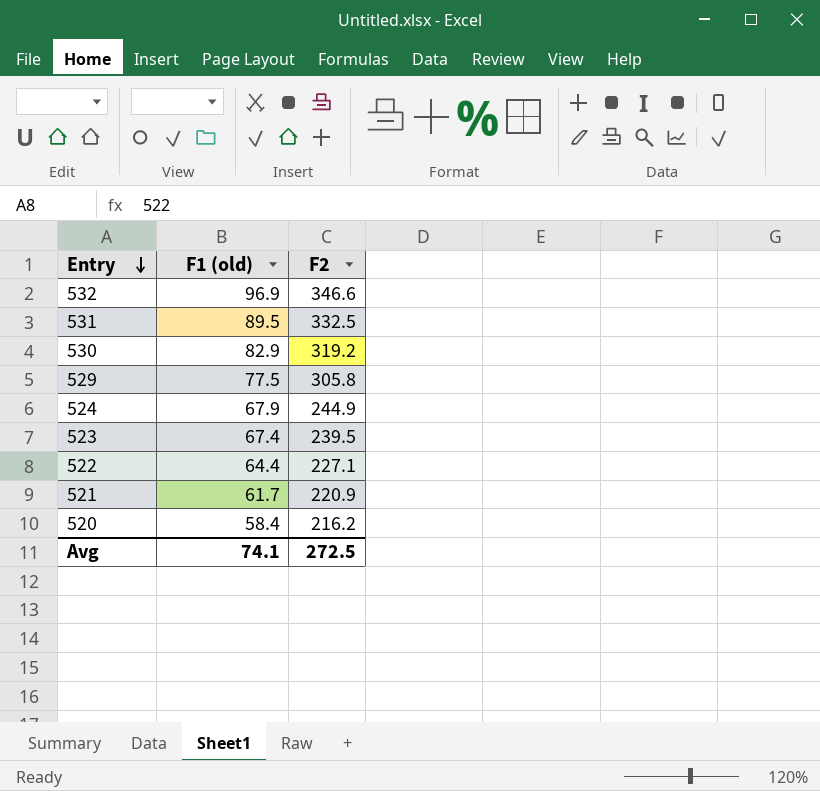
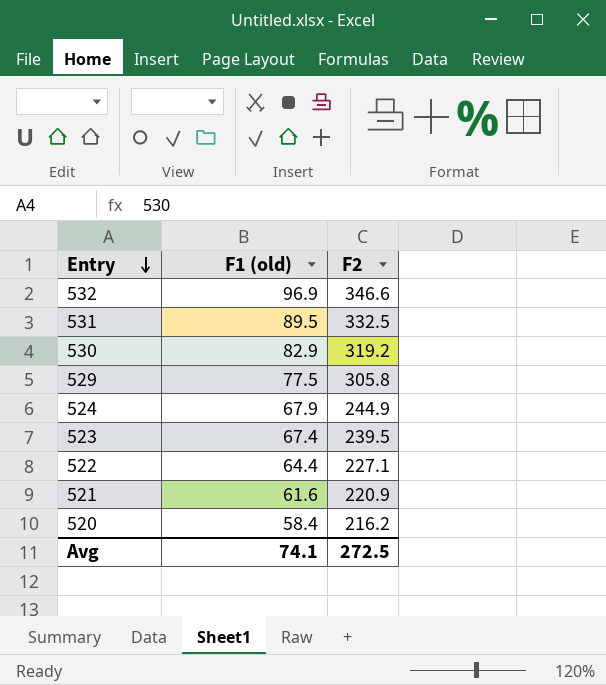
521 | F1 (old): 61.7 -> 61.6

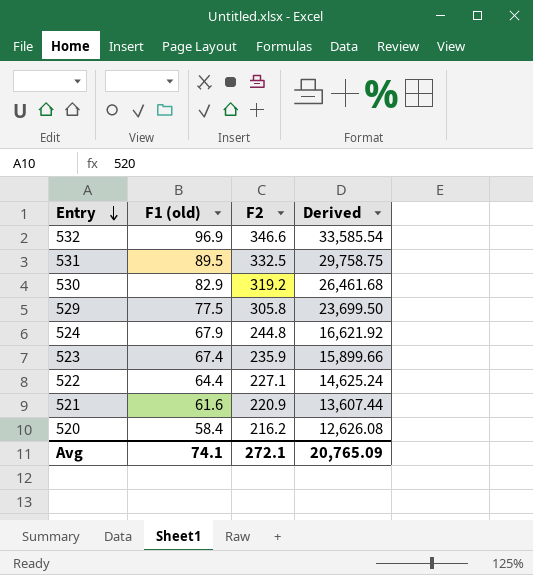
column Derived | formula: none -> [F1 (old)] * [F2]
524 | F2: 244.9 -> 244.8
523 | F2: 239.5 -> 235.9
Avg | F2: 272.5 -> 272.1

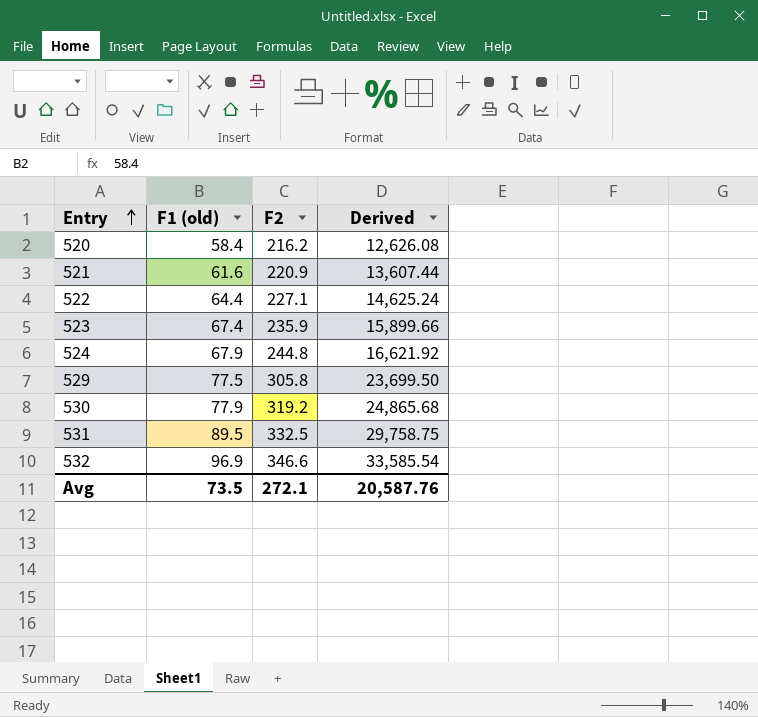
row order: Entry descending -> Entry ascending
530 | F1 (old): 82.9 -> 77.9
530 | Derived: 26,461.68 -> 24,865.68
Avg | F1 (old): 74.1 -> 73.5
Avg | Derived: 20,765.09 -> 20,587.76

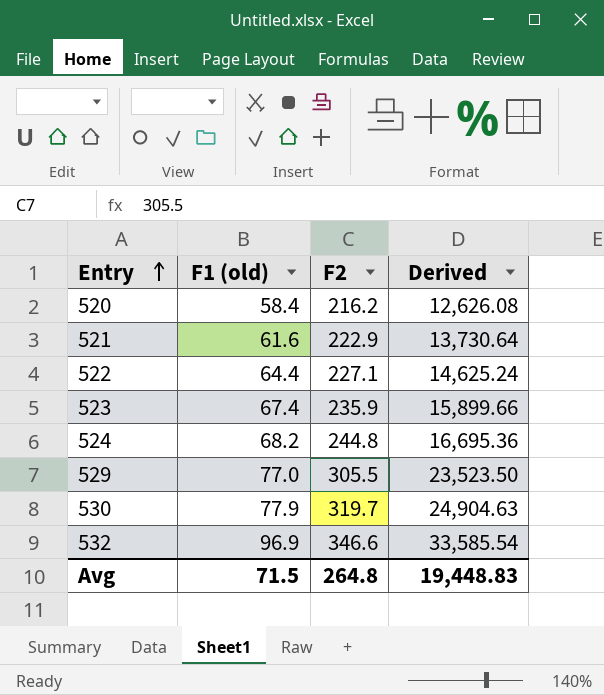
row 531: 89.5 | 332.5 | 29,758.75 -> none
521 | F2: 220.9 -> 222.9
521 | Derived: 13,607.44 -> 13,730.64
524 | F1 (old): 67.9 -> 68.2
524 | Derived: 16,621.92 -> 16,695.36
529 | F1 (old): 77.5 -> 77.0
529 | F2: 305.8 -> 305.5
529 | Derived: 23,699.50 -> 23,523.50
530 | F2: 319.2 -> 319.7
530 | Derived: 24,865.68 -> 24,904.63
Avg | F1 (old): 73.5 -> 71.5
Avg | F2: 272.1 -> 264.8
Avg | Derived: 20,587.76 -> 19,448.83

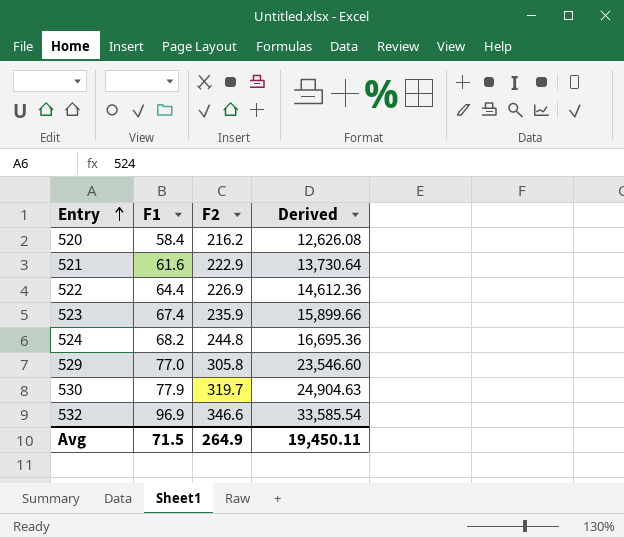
column name: F1 (old) -> F1
522 | F2: 227.1 -> 226.9
522 | Derived: 14,625.24 -> 14,612.36
529 | F2: 305.5 -> 305.8
529 | Derived: 23,523.50 -> 23,546.60
Avg | F2: 264.8 -> 264.9
Avg | Derived: 19,448.83 -> 19,450.11

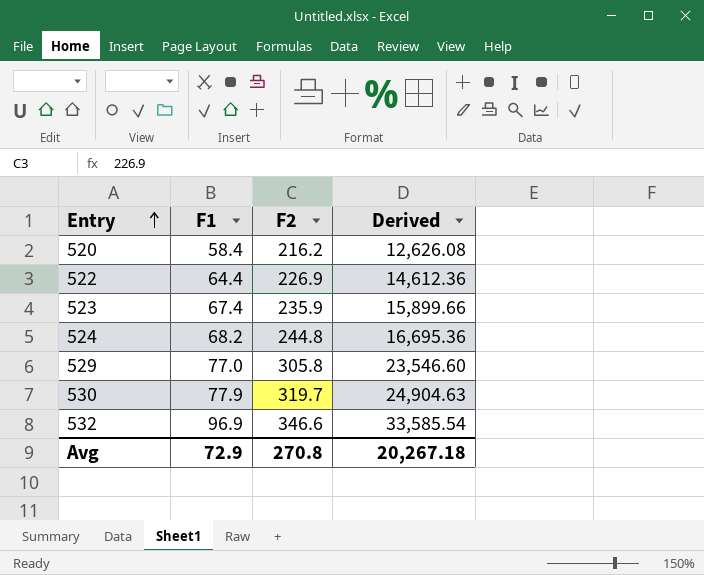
row 521: 61.6 | 222.9 | 13,730.64 -> none
Avg | F1: 71.5 -> 72.9
Avg | F2: 264.9 -> 270.8
Avg | Derived: 19,450.11 -> 20,267.18

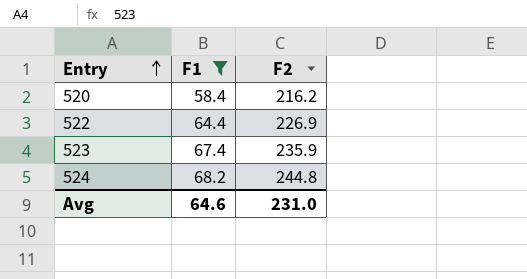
filter: none -> F1 <= 68.2
column Derived | formula: [F1] * [F2] -> none
Avg | F1: 72.9 -> 64.6
Avg | F2: 270.8 -> 231.0

